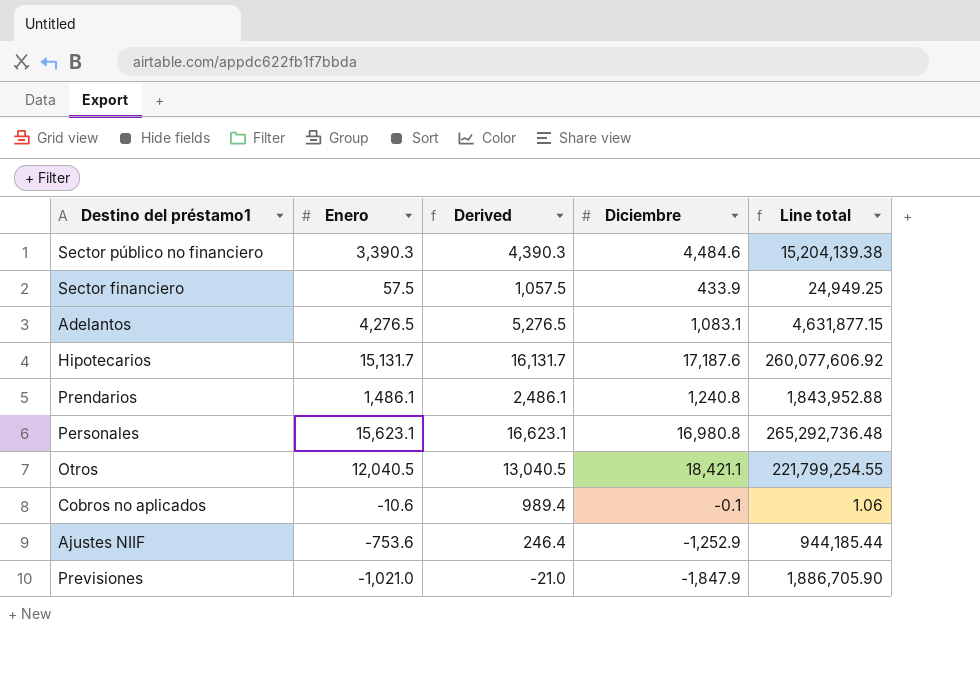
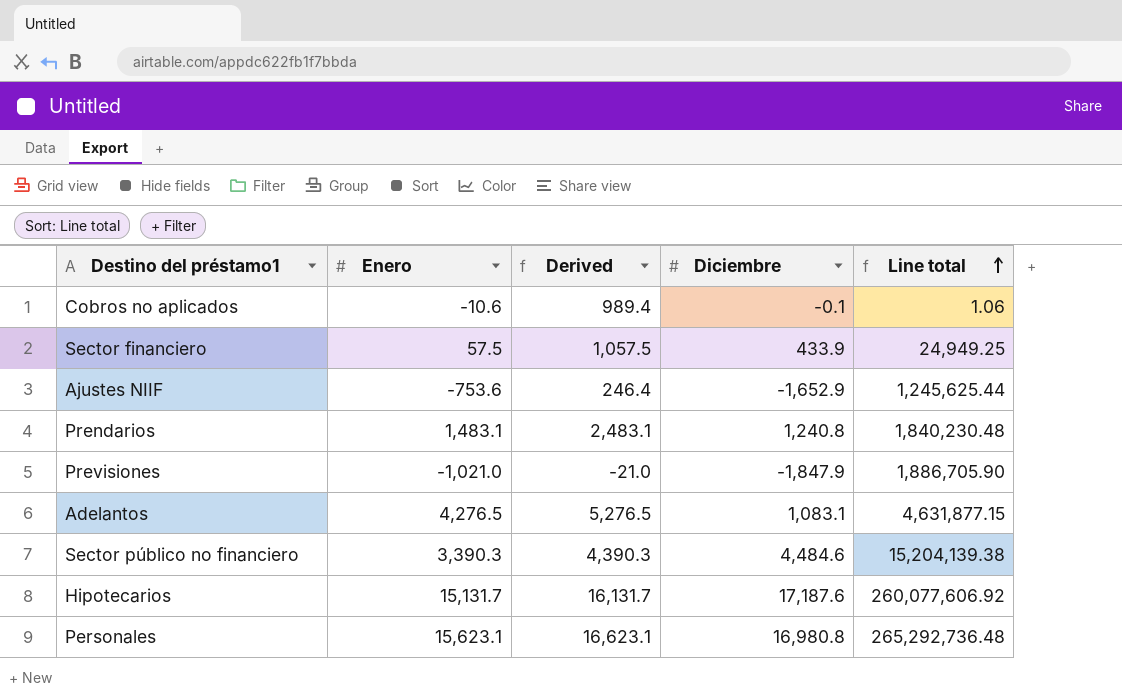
row order: none -> Line total ascending
row Otros: 12,040.5 | 13,040.5 | 18,421.1 | 221,799,254.55 -> none
Ajustes NIIF | Diciembre: -1,252.9 -> -1,652.9
Ajustes NIIF | Line total: 944,185.44 -> 1,245,625.44
Prendarios | Enero: 1,486.1 -> 1,483.1
Prendarios | Derived: 2,486.1 -> 2,483.1
Prendarios | Line total: 1,843,952.88 -> 1,840,230.48

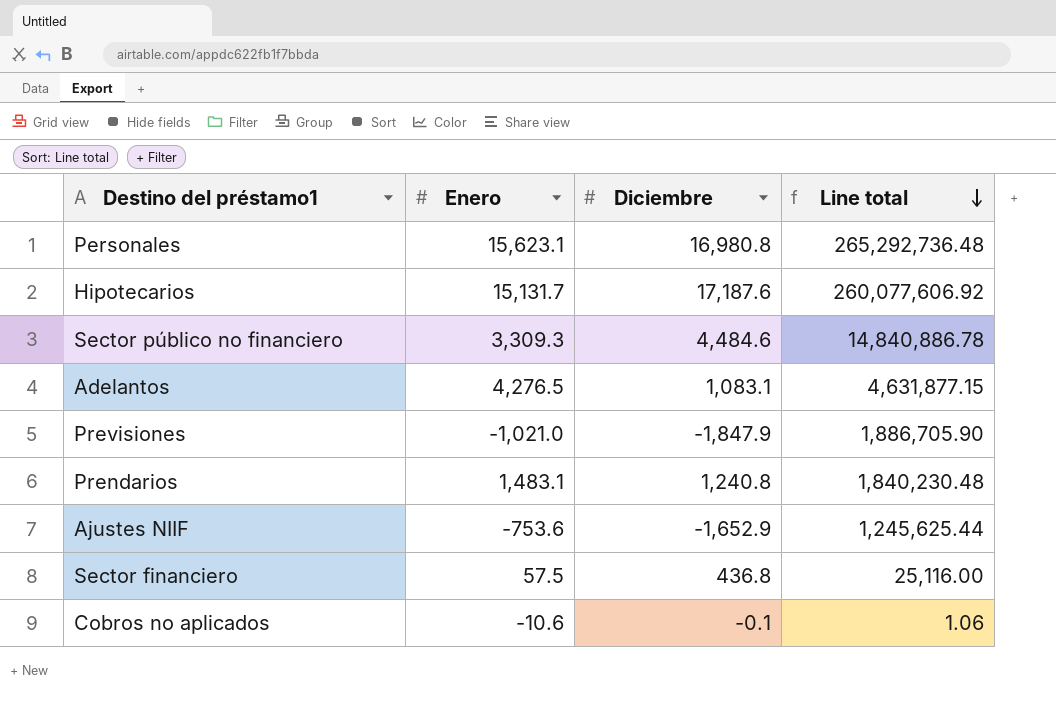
row order: Line total ascending -> Line total descending
column Derived | formula: [Enero] + 1000 -> none
Sector público no financiero | Enero: 3,390.3 -> 3,309.3
Sector público no financiero | Line total: 15,204,139.38 -> 14,840,886.78
Sector financiero | Diciembre: 433.9 -> 436.8
Sector financiero | Line total: 24,949.25 -> 25,116.00

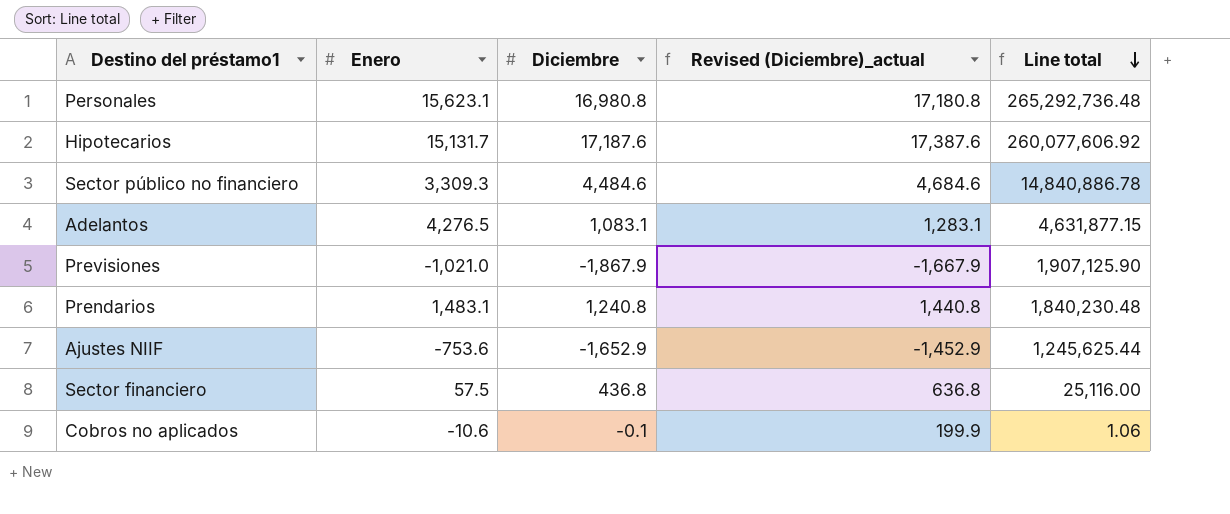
column Revised (Diciembre)_actual | formula: none -> [Diciembre] + 200
Previsiones | Diciembre: -1,847.9 -> -1,867.9
Previsiones | Line total: 1,886,705.90 -> 1,907,125.90

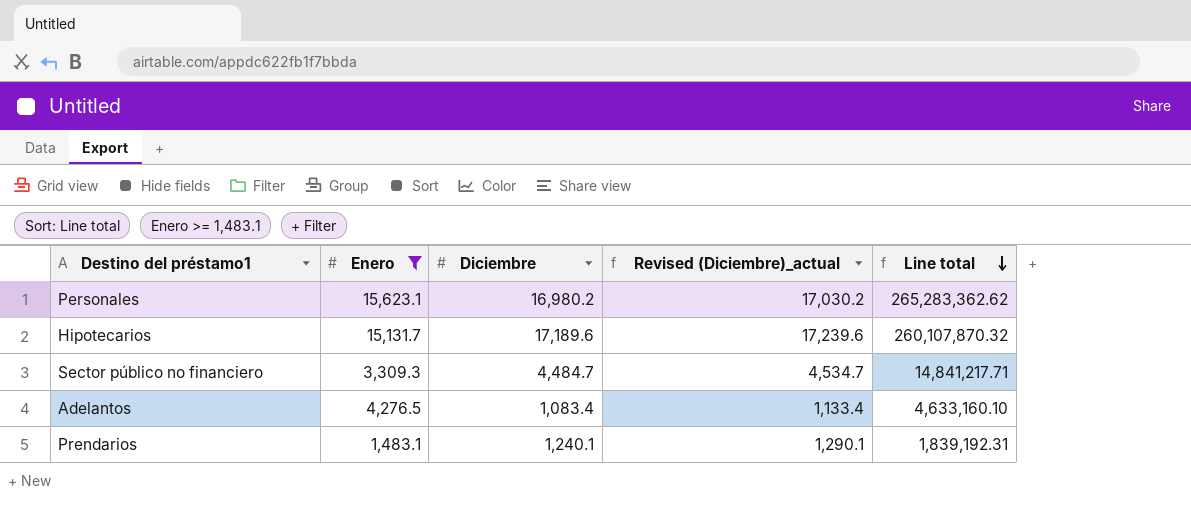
filter: none -> Enero >= 1,483.1
column Revised (Diciembre)_actual | formula: [Diciembre] + 200 -> [Diciembre] + 50
Personales | Diciembre: 16,980.8 -> 16,980.2
Personales | Line total: 265,292,736.48 -> 265,283,362.62
Hipotecarios | Diciembre: 17,187.6 -> 17,189.6
Hipotecarios | Line total: 260,077,606.92 -> 260,107,870.32
Sector público no financiero | Diciembre: 4,484.6 -> 4,484.7
Sector público no financiero | Line total: 14,840,886.78 -> 14,841,217.71
Adelantos | Diciembre: 1,083.1 -> 1,083.4
Adelantos | Line total: 4,631,877.15 -> 4,633,160.10
Prendarios | Diciembre: 1,240.8 -> 1,240.1
Prendarios | Line total: 1,840,230.48 -> 1,839,192.31

